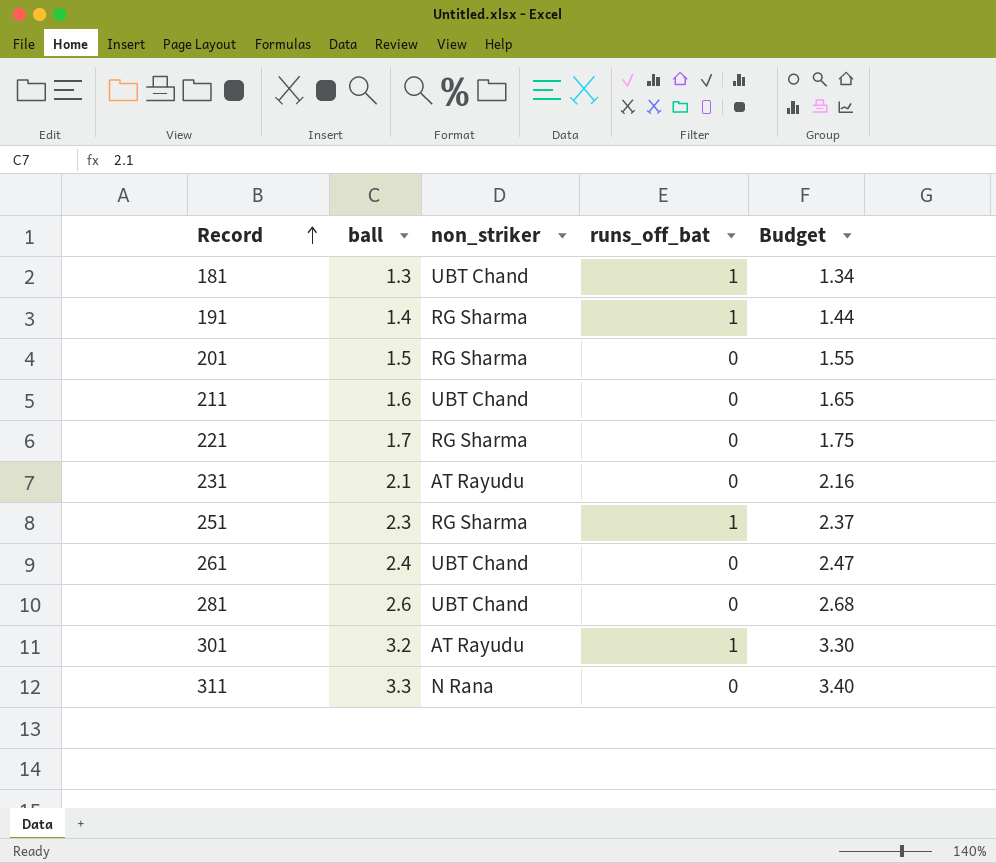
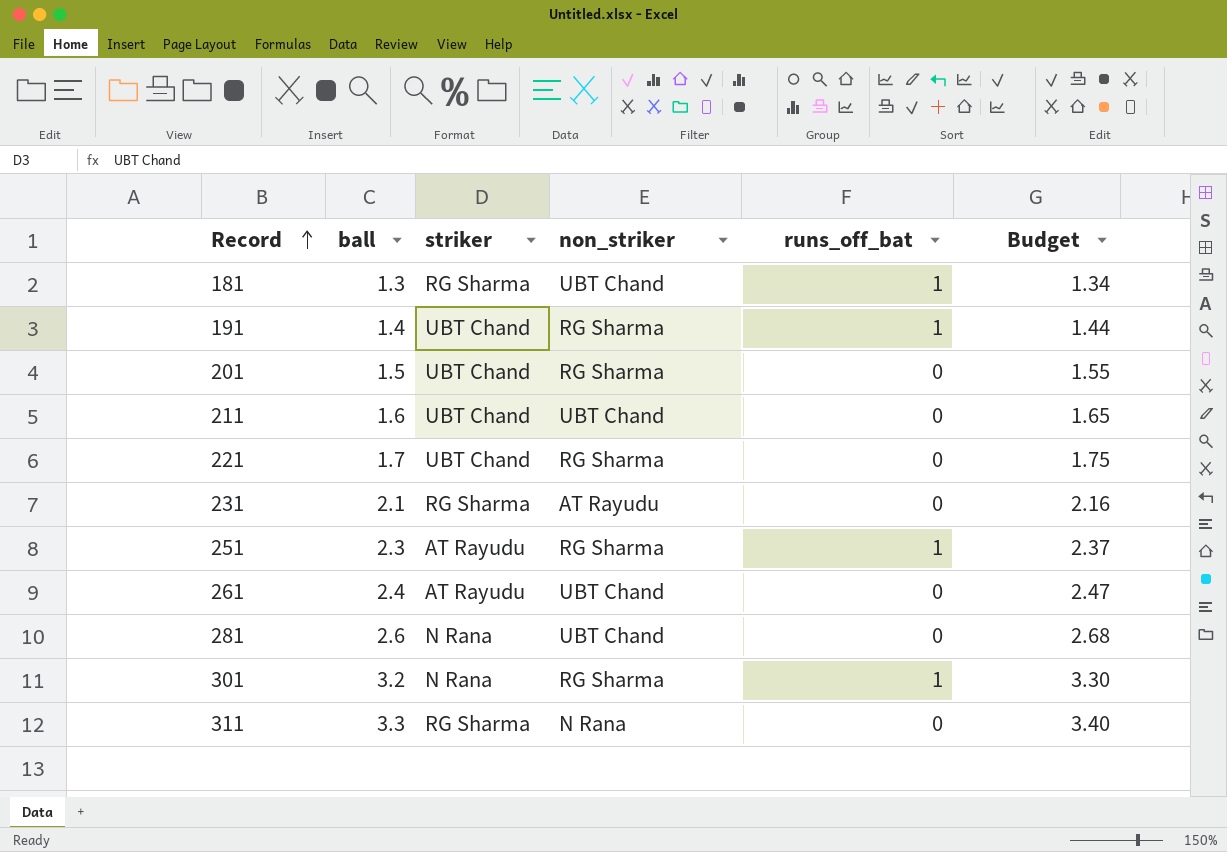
column striker | position: none -> 3
301 | non_striker: AT Rayudu -> RG Sharma

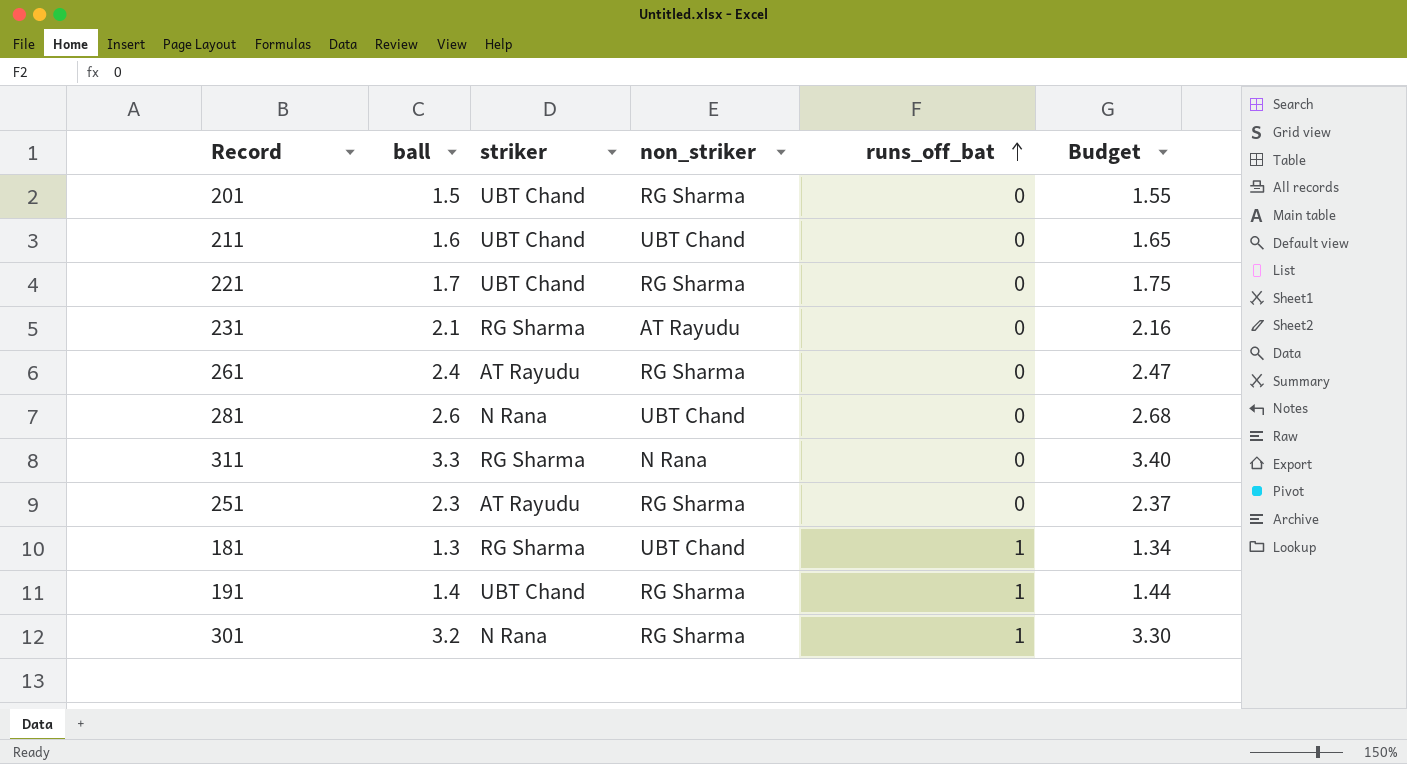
row order: Record ascending -> runs_off_bat ascending
261 | non_striker: UBT Chand -> RG Sharma
251 | runs_off_bat: 1 -> 0

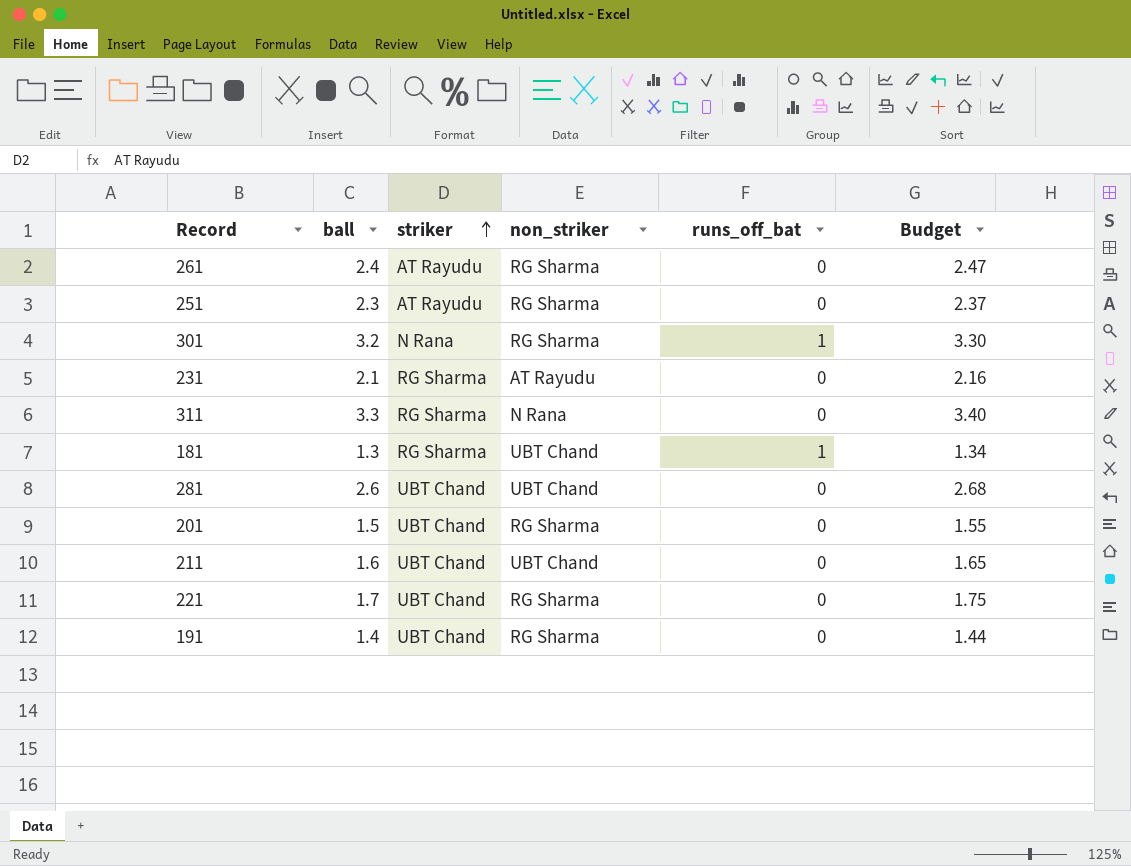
row order: runs_off_bat ascending -> striker ascending
281 | striker: N Rana -> UBT Chand
191 | runs_off_bat: 1 -> 0

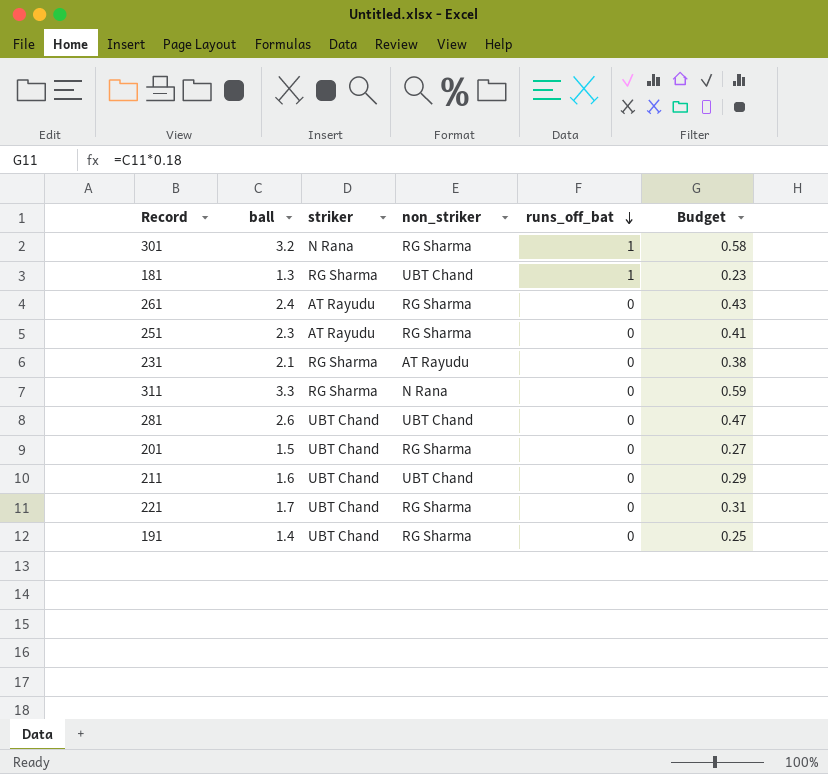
row order: striker ascending -> runs_off_bat descending
column Budget | formula: [ball] * 1.03 -> [ball] * 0.18

